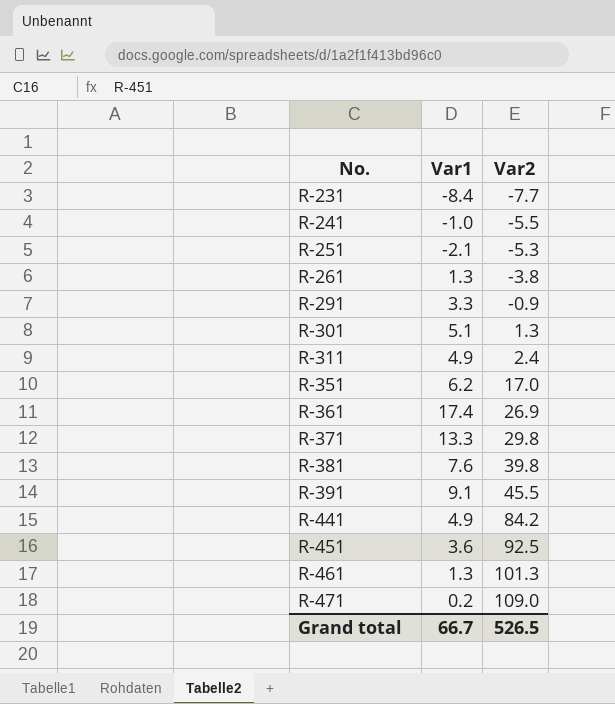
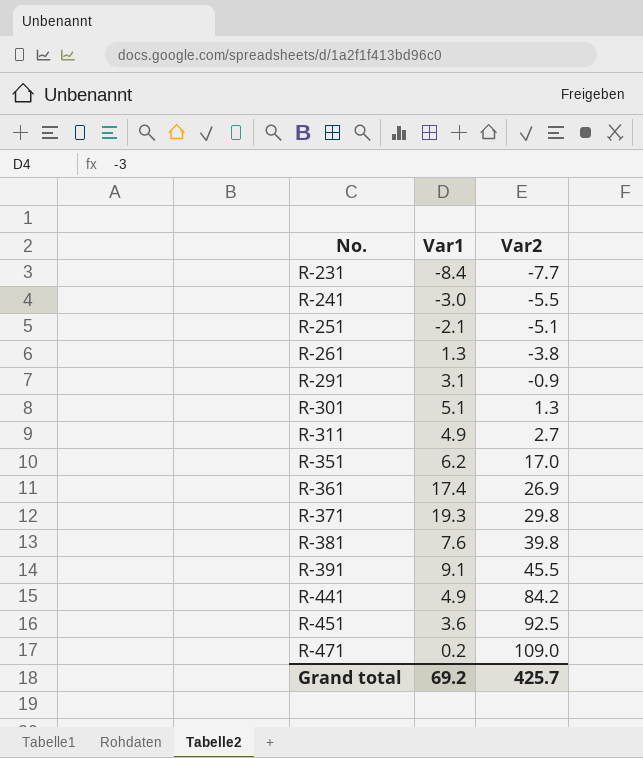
row R-461: 1.3 | 101.3 -> none
R-241 | Var1: -1.0 -> -3.0
R-251 | Var2: -5.3 -> -5.1
R-291 | Var1: 3.3 -> 3.1
R-311 | Var2: 2.4 -> 2.7
R-371 | Var1: 13.3 -> 19.3
Grand total | Var1: 66.7 -> 69.2
Grand total | Var2: 526.5 -> 425.7

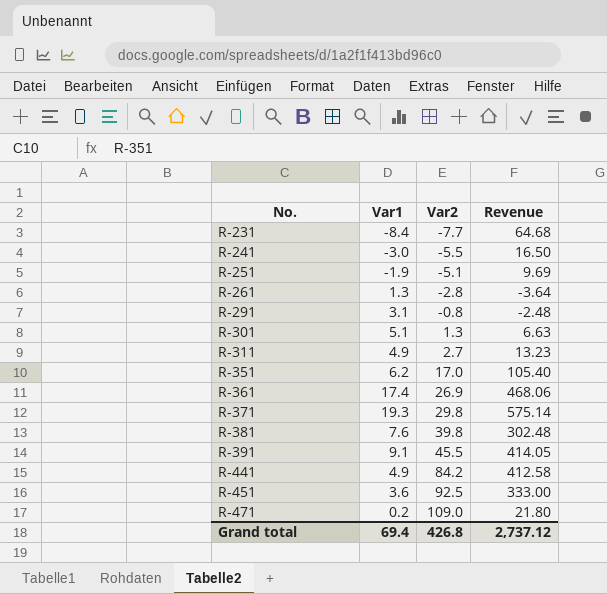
column Revenue | formula: none -> [Var1] * [Var2]
R-251 | Var1: -2.1 -> -1.9
R-261 | Var2: -3.8 -> -2.8
R-291 | Var2: -0.9 -> -0.8
Grand total | Var1: 69.2 -> 69.4
Grand total | Var2: 425.7 -> 426.8

